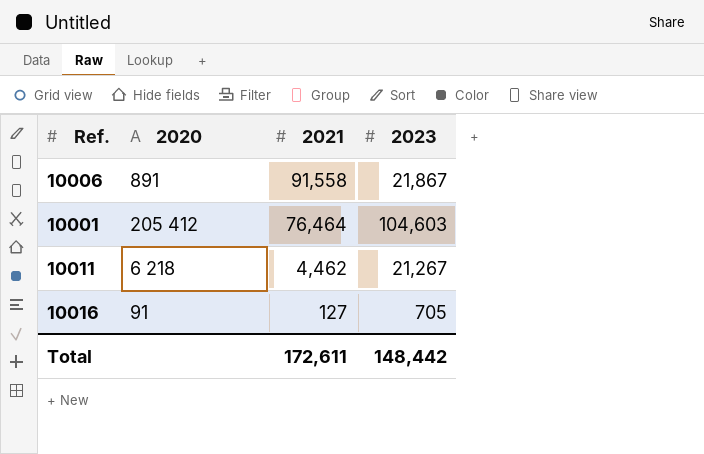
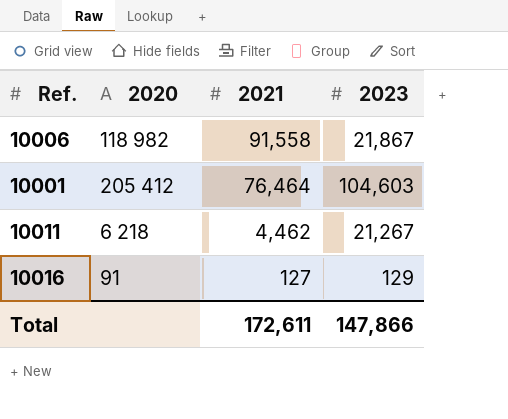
10006 | 2020: 891 -> 118 982
10016 | 2023: 705 -> 129
Total | 2023: 148,442 -> 147,866

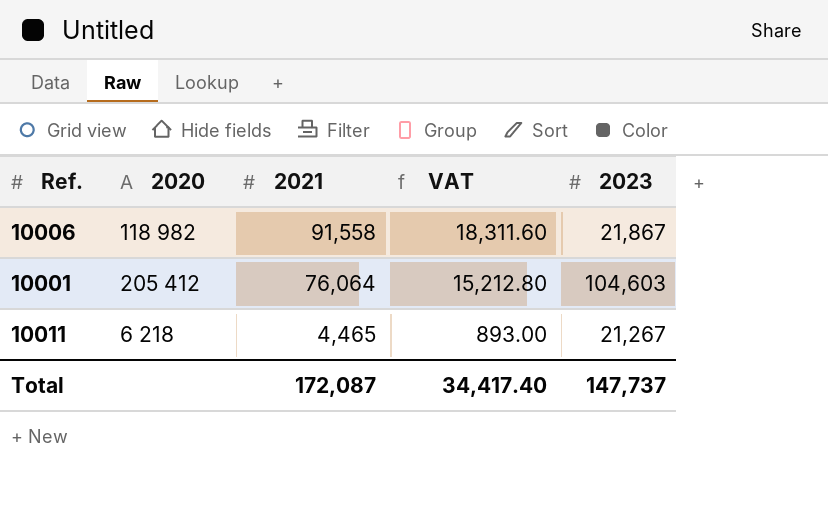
column VAT | formula: none -> [2021] * 0.2
row 10016: 91 | 127 | 129 -> none
10001 | 2021: 76,464 -> 76,064
10011 | 2021: 4,462 -> 4,465
Total | 2021: 172,611 -> 172,087
Total | 2023: 147,866 -> 147,737

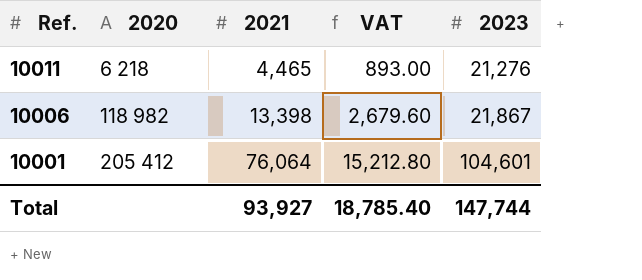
row order: 2021 descending -> Ref. descending
10011 | 2023: 21,267 -> 21,276
10006 | 2021: 91,558 -> 13,398
10006 | VAT: 18,311.60 -> 2,679.60
10001 | 2023: 104,603 -> 104,601
Total | 2021: 172,087 -> 93,927
Total | VAT: 34,417.40 -> 18,785.40
Total | 2023: 147,737 -> 147,744

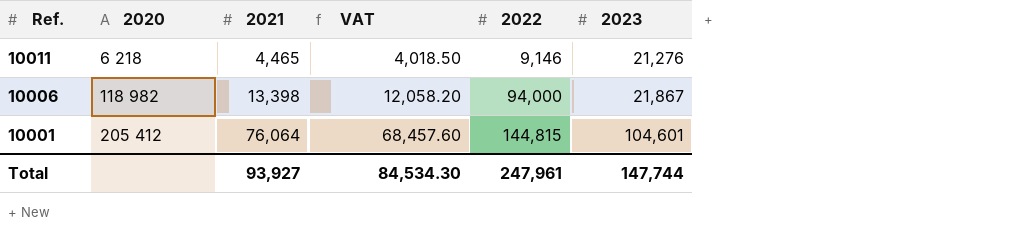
column VAT | formula: [2021] * 0.2 -> [2021] * 0.9
column 2022 | position: none -> 5
Total | VAT: 18,785.40 -> 84,534.30

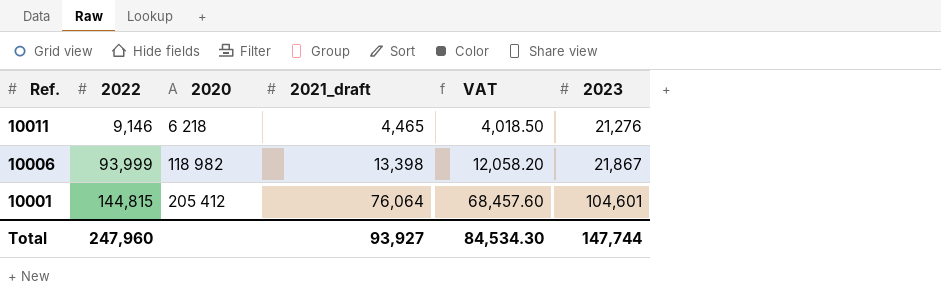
column 2022 | position: 5 -> 2
column name: 2021 -> 2021_draft
10006 | 2022: 94,000 -> 93,999
Total | 2022: 247,961 -> 247,960

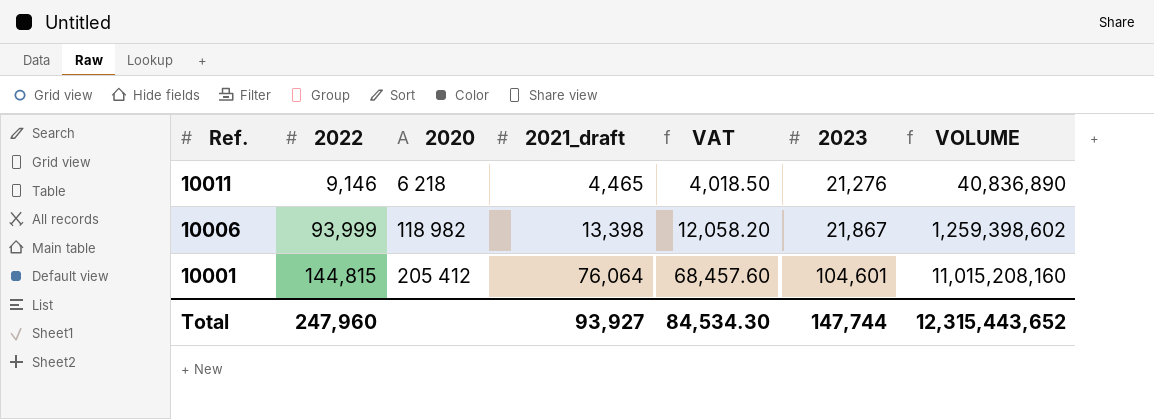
column VOLUME | formula: none -> [2022] * [2021_draft]

